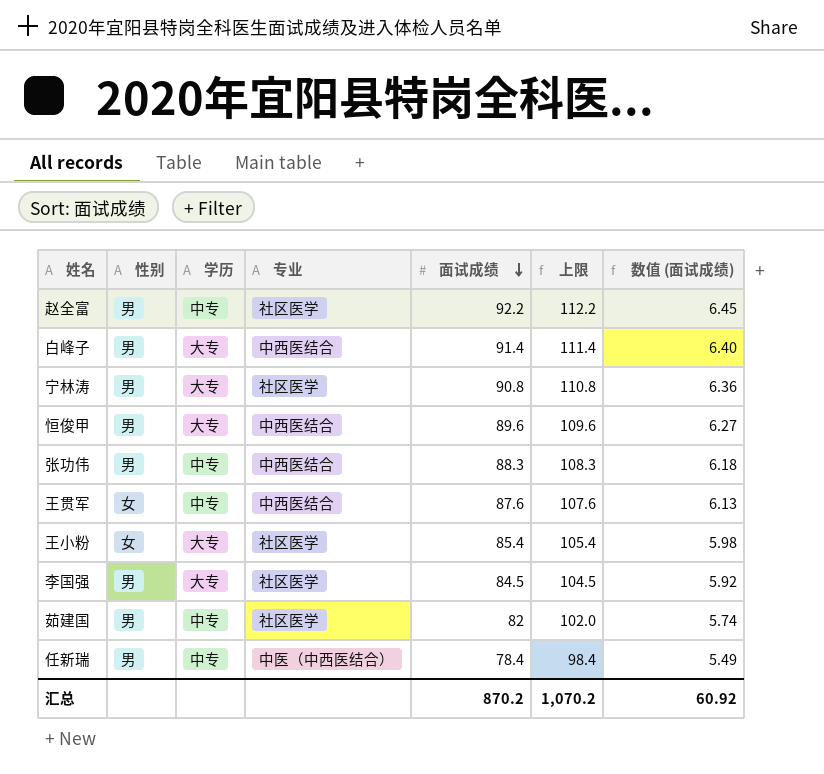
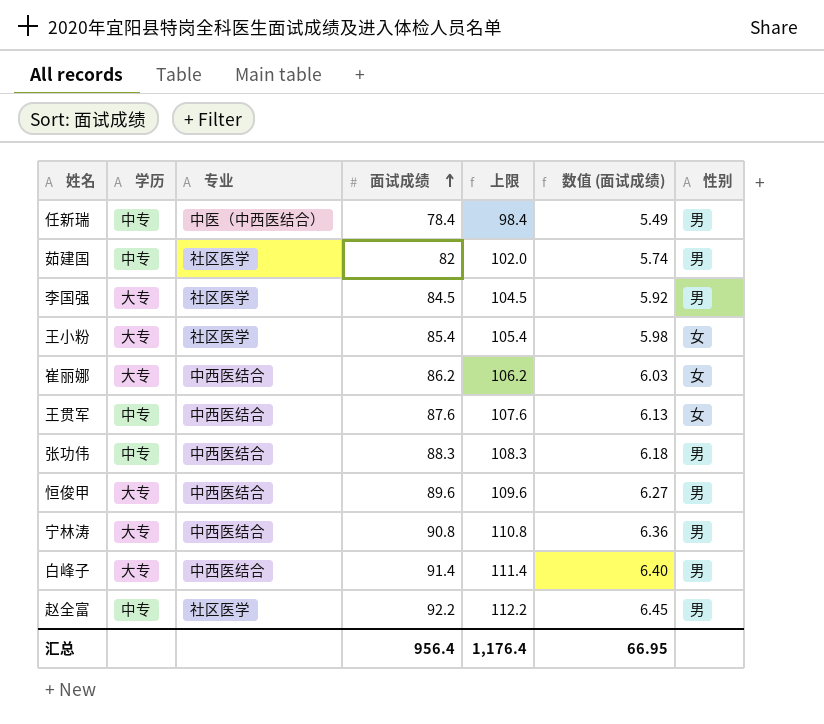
row order: 面试成绩 descending -> 面试成绩 ascending
column 性别 | position: 2 -> 7
row 崔丽娜: none -> 大专 | 中西医结合 | 86.2 | 106.2 | 6.03 | 女
宁林涛 | 专业: 社区医学 -> 中西医结合
汇总 | 面试成绩: 870.2 -> 956.4
汇总 | 上限: 1,070.2 -> 1,176.4
汇总 | 数值 (面试成绩): 60.92 -> 66.95

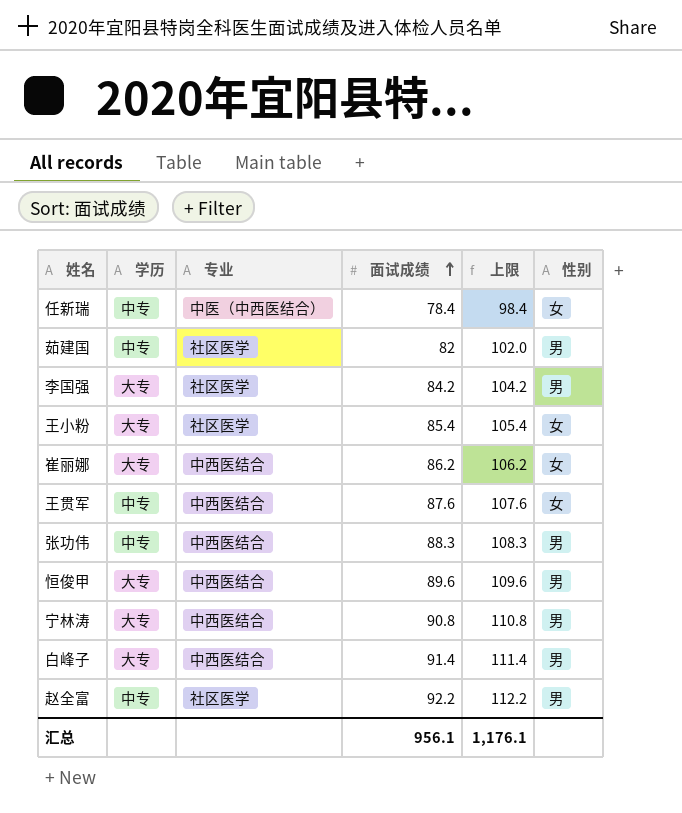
column 数值 (面试成绩) | formula: [面试成绩] * 0.07 -> none
任新瑞 | 性别: 男 -> 女
李国强 | 面试成绩: 84.5 -> 84.2
李国强 | 上限: 104.5 -> 104.2
汇总 | 面试成绩: 956.4 -> 956.1
汇总 | 上限: 1,176.4 -> 1,176.1

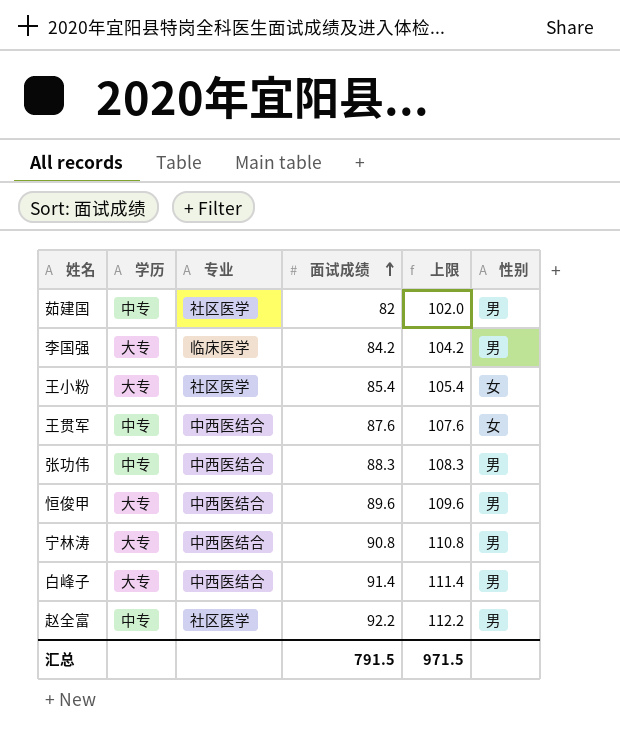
row 任新瑞: 中专 | 中医（中西医结合） | 78.4 | 98.4 | 女 -> none
row 崔丽娜: 大专 | 中西医结合 | 86.2 | 106.2 | 女 -> none
李国强 | 专业: 社区医学 -> 临床医学
汇总 | 面试成绩: 956.1 -> 791.5
汇总 | 上限: 1,176.1 -> 971.5

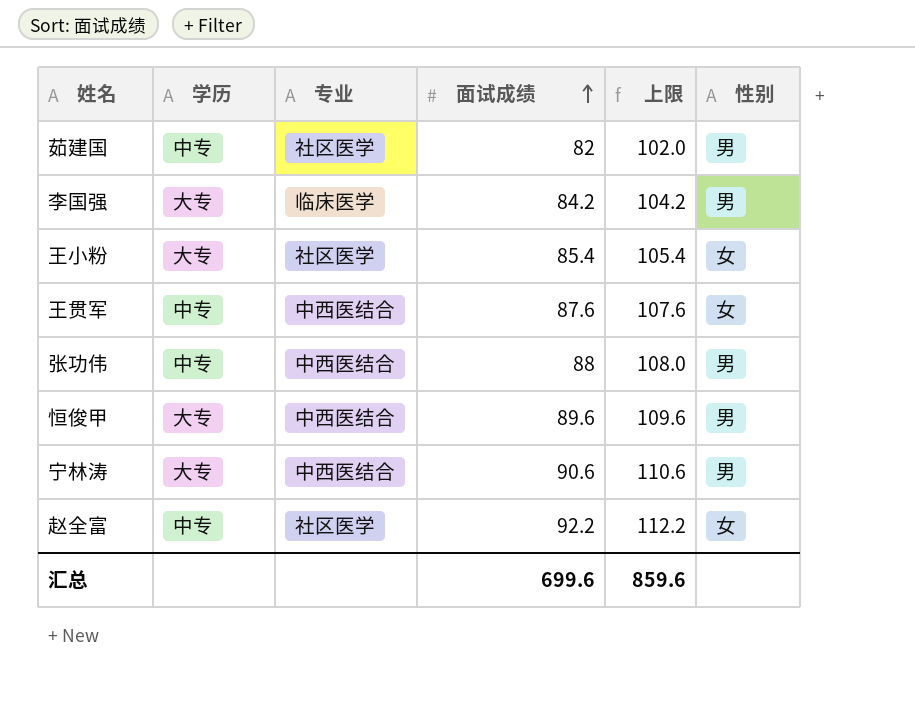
row 白峰子: 大专 | 中西医结合 | 91.4 | 111.4 | 男 -> none
张功伟 | 面试成绩: 88.3 -> 88
张功伟 | 上限: 108.3 -> 108.0
宁林涛 | 面试成绩: 90.8 -> 90.6
宁林涛 | 上限: 110.8 -> 110.6
赵全富 | 性别: 男 -> 女
汇总 | 面试成绩: 791.5 -> 699.6
汇总 | 上限: 971.5 -> 859.6

